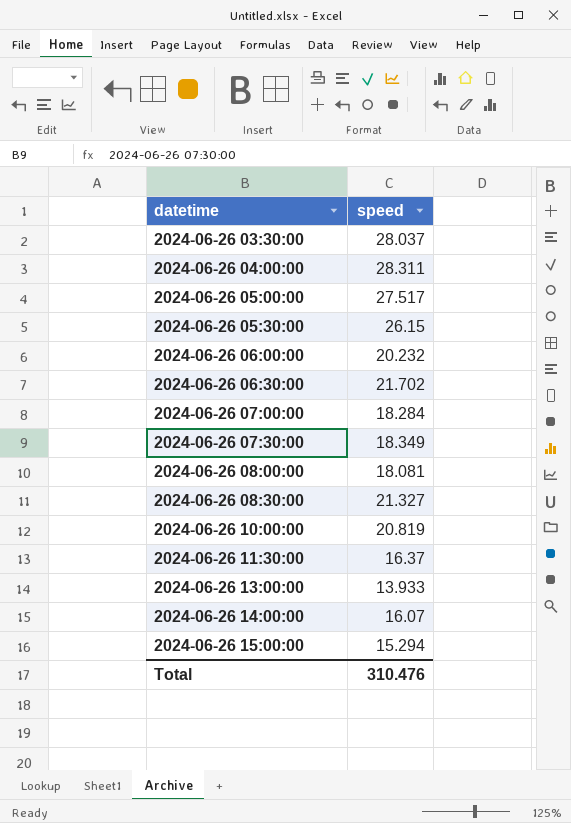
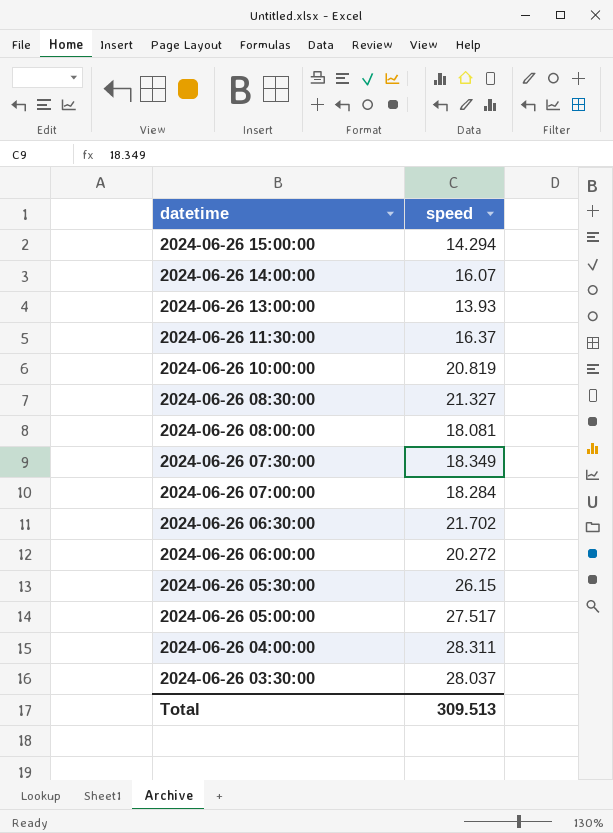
row order: datetime ascending -> datetime descending
2024-06-26 15:00:00 | speed: 15.294 -> 14.294
2024-06-26 13:00:00 | speed: 13.933 -> 13.93
2024-06-26 06:00:00 | speed: 20.232 -> 20.272
Total | speed: 310.476 -> 309.513

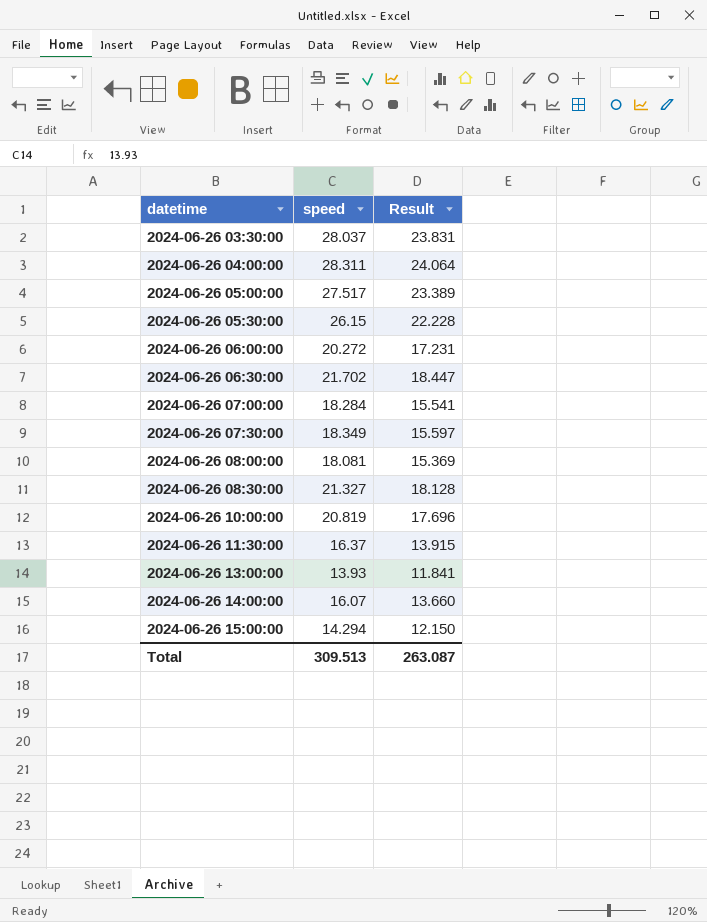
row order: datetime descending -> datetime ascending
column Result | formula: none -> [speed] * 0.85

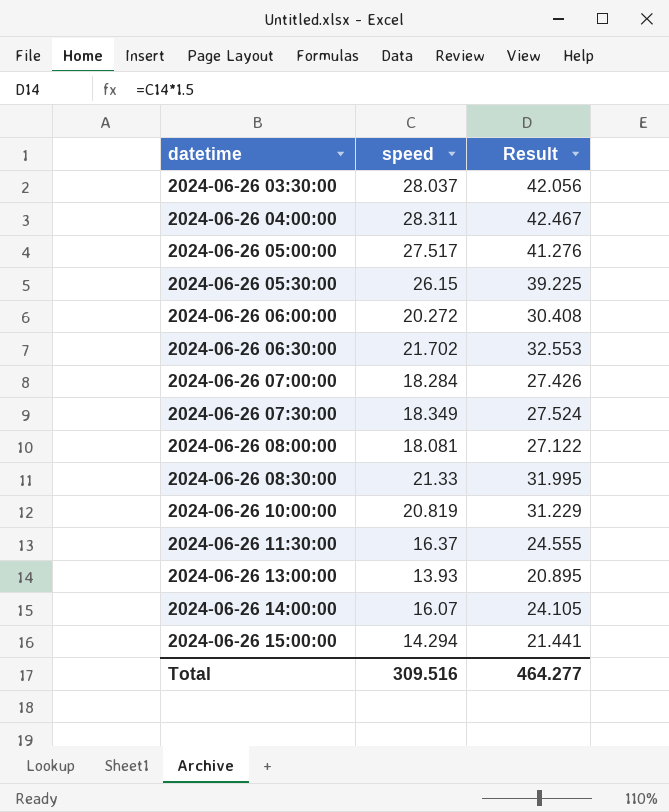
column Result | formula: [speed] * 0.85 -> [speed] * 1.5
2024-06-26 08:30:00 | speed: 21.327 -> 21.33
Total | speed: 309.513 -> 309.516
Total | Result: 263.087 -> 464.277

